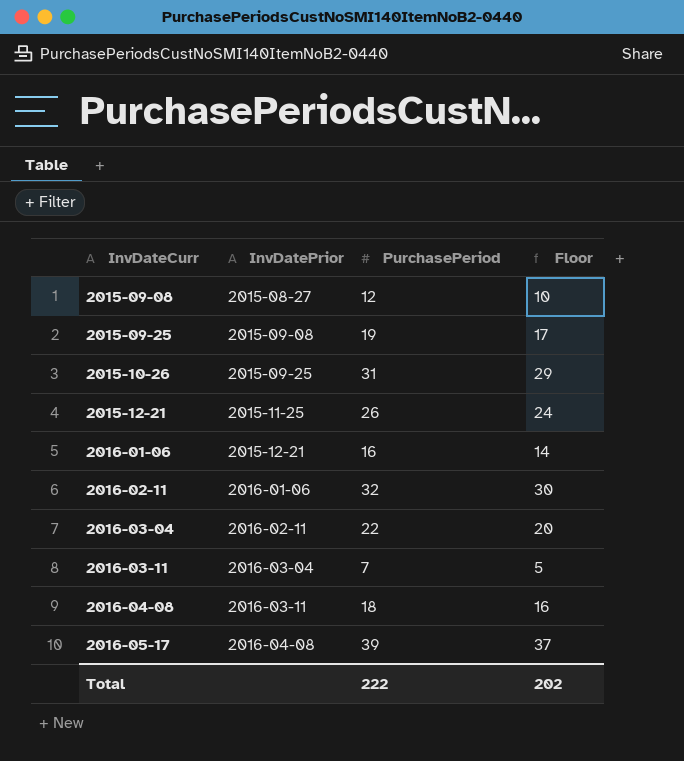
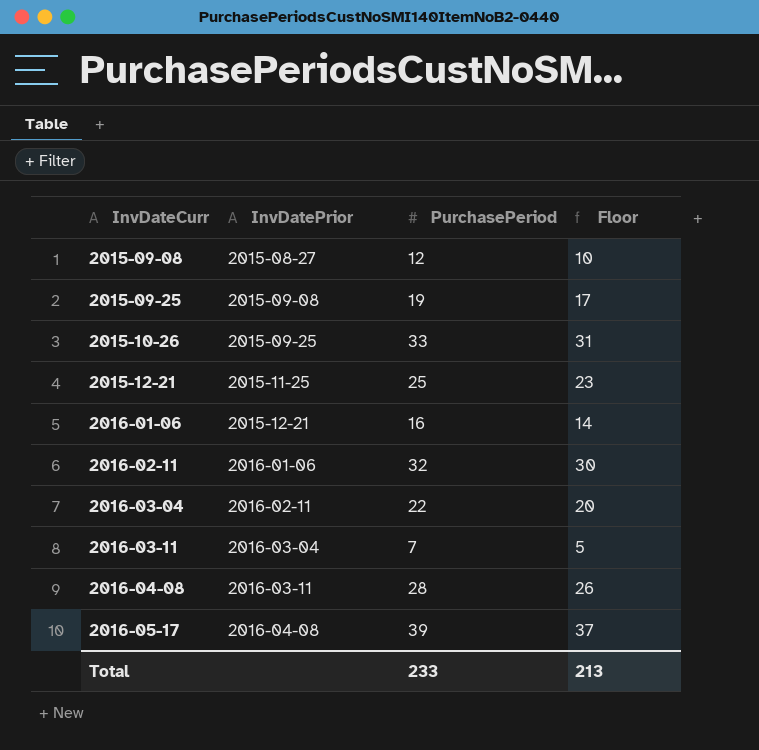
2015-10-26 | PurchasePeriod: 31 -> 33
2015-10-26 | Floor: 29 -> 31
2015-12-21 | PurchasePeriod: 26 -> 25
2015-12-21 | Floor: 24 -> 23
2016-04-08 | PurchasePeriod: 18 -> 28
2016-04-08 | Floor: 16 -> 26
Total | PurchasePeriod: 222 -> 233
Total | Floor: 202 -> 213

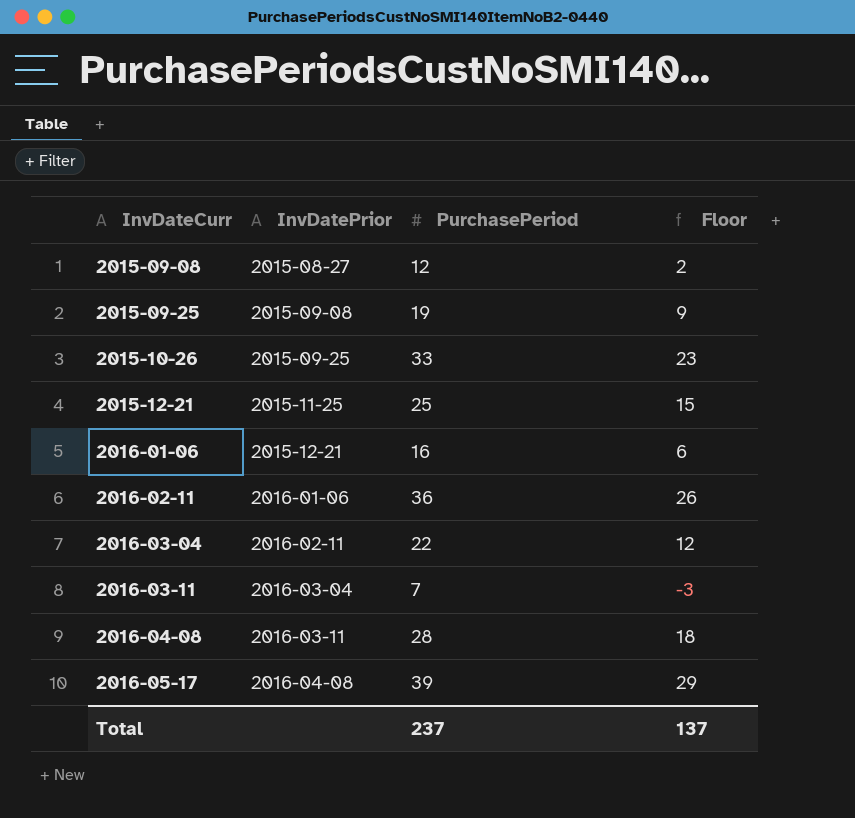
column Floor | formula: [PurchasePeriod] - 2 -> [PurchasePeriod] - 10
2016-02-11 | PurchasePeriod: 32 -> 36
Total | PurchasePeriod: 233 -> 237
Total | Floor: 213 -> 137

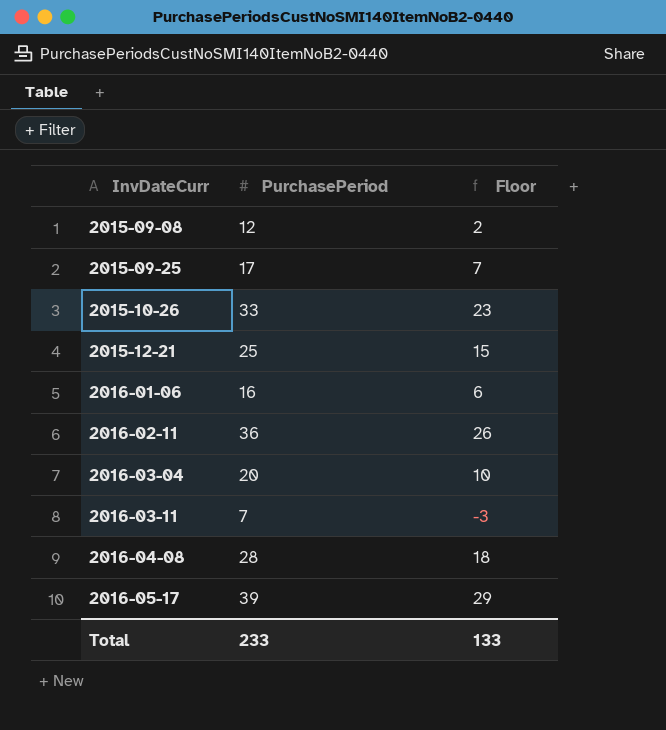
column InvDatePrior | position: 2 -> none
2015-09-25 | PurchasePeriod: 19 -> 17
2015-09-25 | Floor: 9 -> 7
2016-03-04 | PurchasePeriod: 22 -> 20
2016-03-04 | Floor: 12 -> 10
Total | PurchasePeriod: 237 -> 233
Total | Floor: 137 -> 133

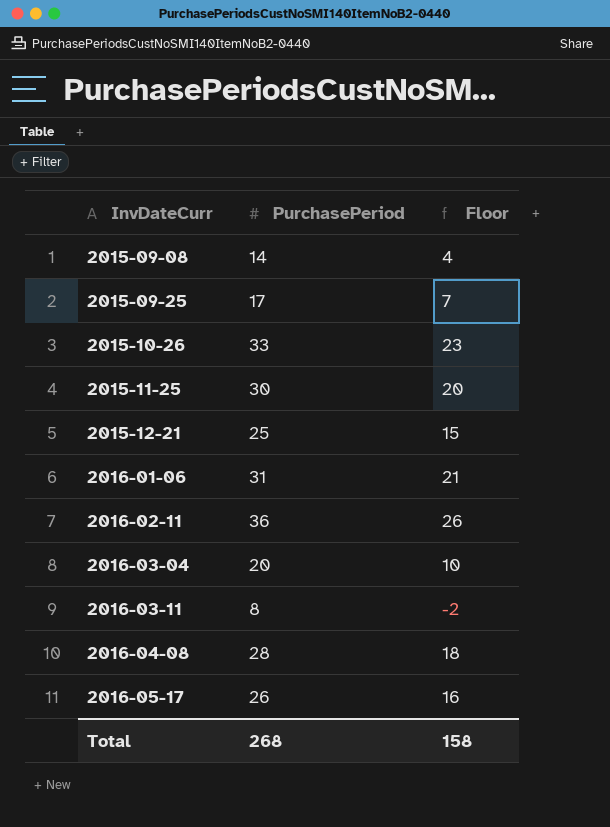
2015-09-08 | PurchasePeriod: 12 -> 14
2015-09-08 | Floor: 2 -> 4
row 2015-11-25: none -> 30 | 20
2016-01-06 | PurchasePeriod: 16 -> 31
2016-01-06 | Floor: 6 -> 21
2016-03-11 | PurchasePeriod: 7 -> 8
2016-03-11 | Floor: -3 -> -2
2016-05-17 | PurchasePeriod: 39 -> 26
2016-05-17 | Floor: 29 -> 16
Total | PurchasePeriod: 233 -> 268
Total | Floor: 133 -> 158

